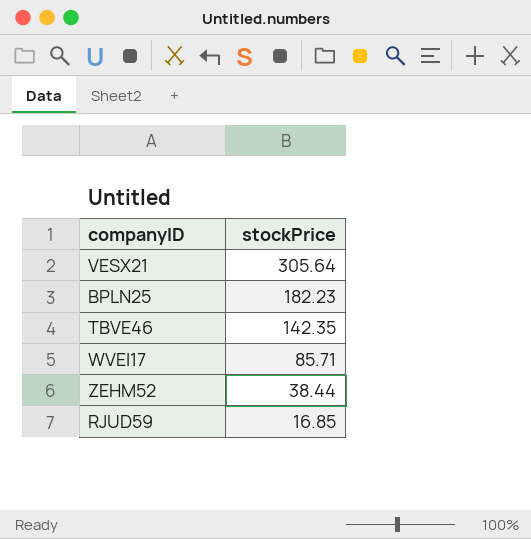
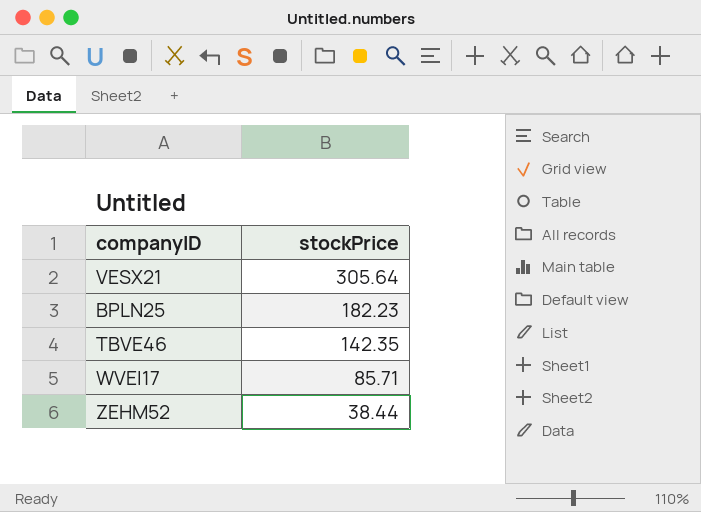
row RJUD59: 16.85 -> none

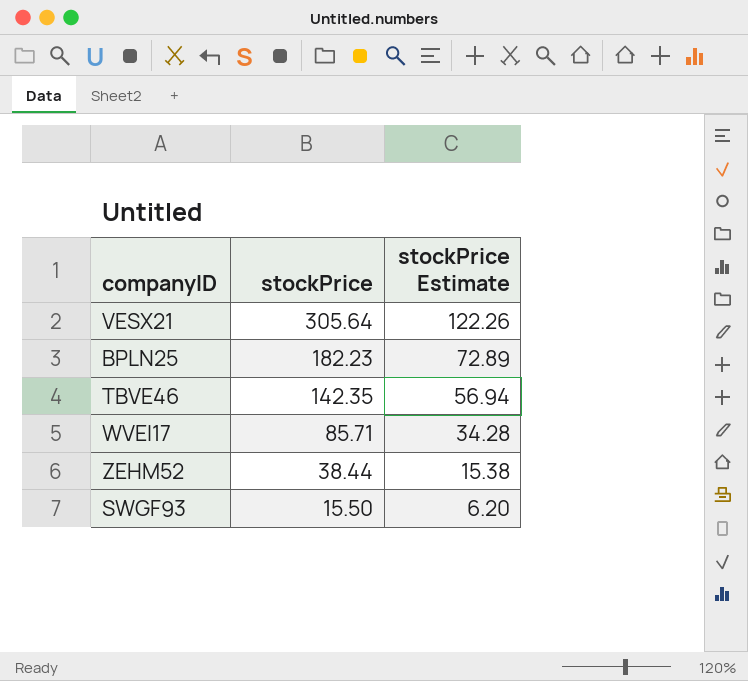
column stockPrice Estimate | formula: none -> [stockPrice] * 0.4
row SWGF93: none -> 15.50 | 6.20

